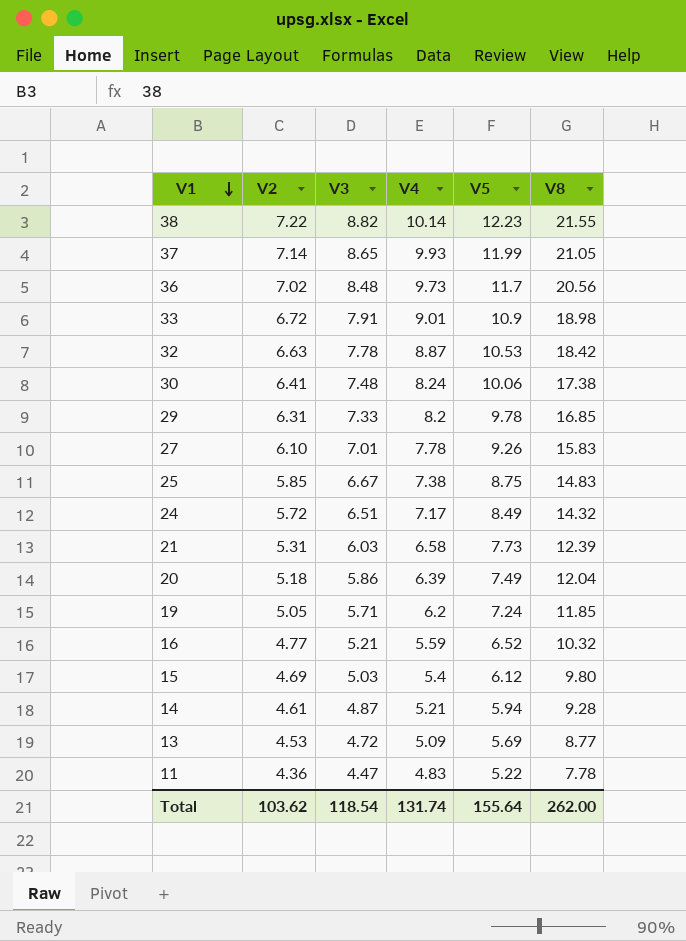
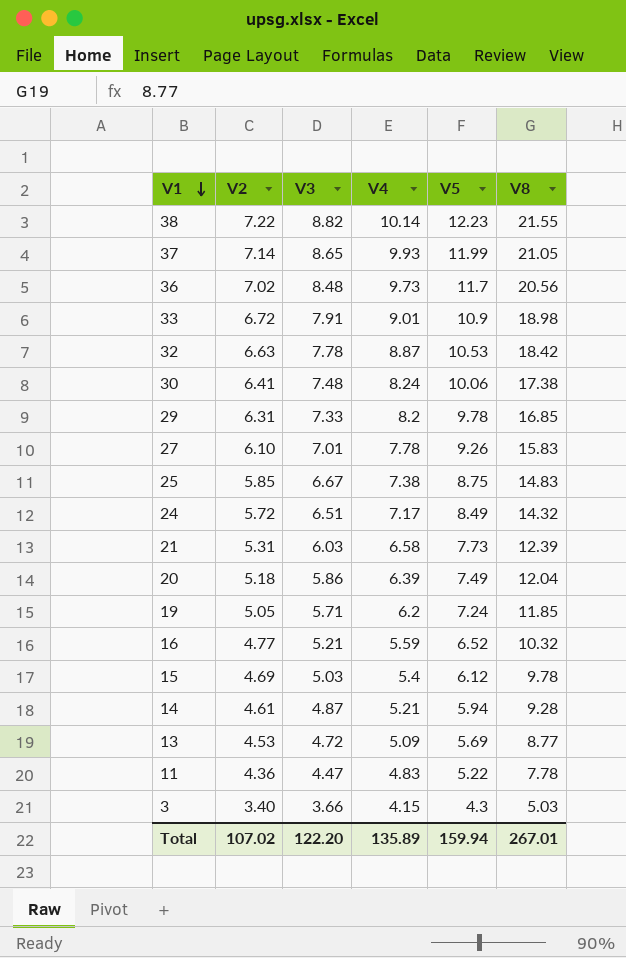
15 | V8: 9.80 -> 9.78
row 3: none -> 3.40 | 3.66 | 4.15 | 4.3 | 5.03
Total | V2: 103.62 -> 107.02
Total | V3: 118.54 -> 122.20
Total | V4: 131.74 -> 135.89
Total | V5: 155.64 -> 159.94
Total | V8: 262.00 -> 267.01

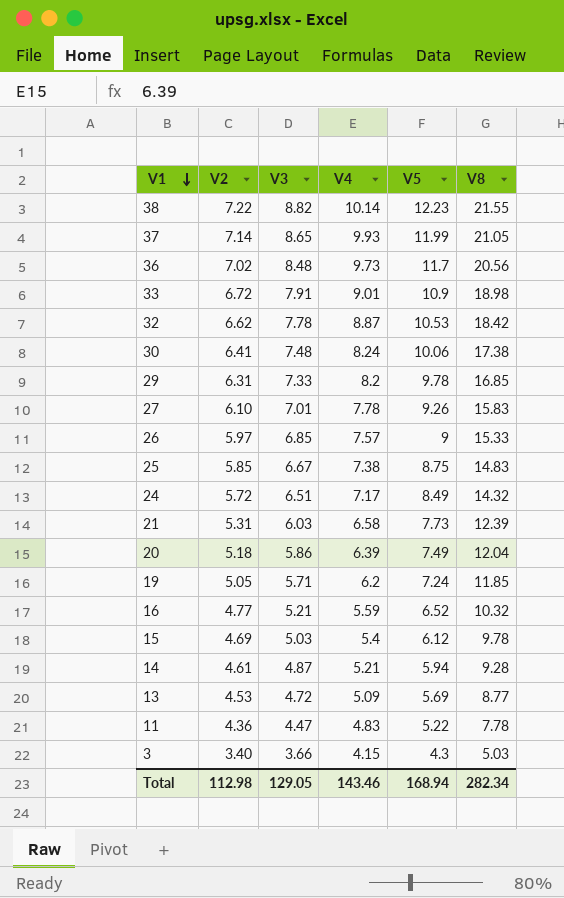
32 | V2: 6.63 -> 6.62
row 26: none -> 5.97 | 6.85 | 7.57 | 9 | 15.33
Total | V2: 107.02 -> 112.98
Total | V3: 122.20 -> 129.05
Total | V4: 135.89 -> 143.46
Total | V5: 159.94 -> 168.94
Total | V8: 267.01 -> 282.34

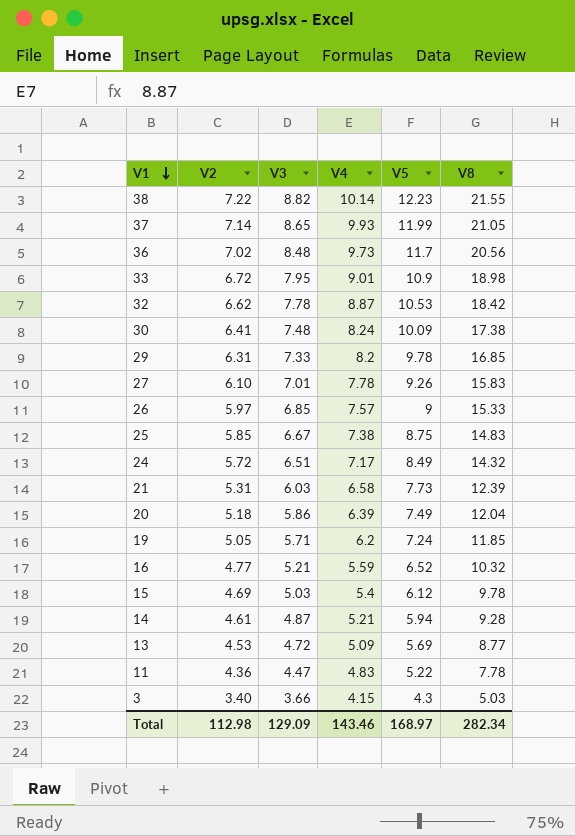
33 | V3: 7.91 -> 7.95
30 | V5: 10.06 -> 10.09
Total | V3: 129.05 -> 129.09
Total | V5: 168.94 -> 168.97

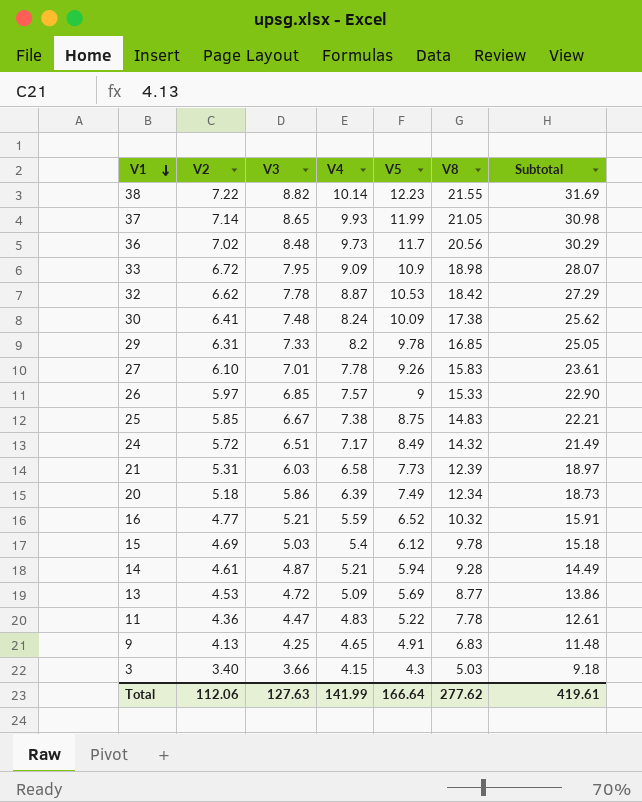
column Subtotal | formula: none -> [V4] + [V8]
row 19: 5.05 | 5.71 | 6.2 | 7.24 | 11.85 -> none
33 | V4: 9.01 -> 9.09
20 | V8: 12.04 -> 12.34
row 9: none -> 4.13 | 4.25 | 4.65 | 4.91 | 6.83 | 11.48
Total | V2: 112.98 -> 112.06
Total | V3: 129.09 -> 127.63
Total | V4: 143.46 -> 141.99
Total | V5: 168.97 -> 166.64
Total | V8: 282.34 -> 277.62

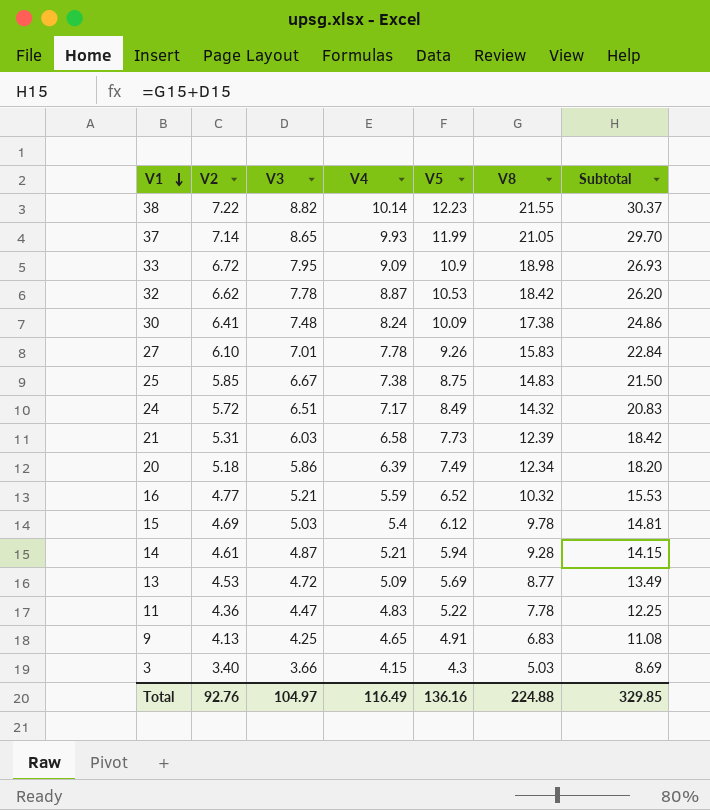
column Subtotal | formula: [V4] + [V8] -> [V3] + [V8]
row 36: 7.02 | 8.48 | 9.73 | 11.7 | 20.56 | 30.29 -> none
row 29: 6.31 | 7.33 | 8.2 | 9.78 | 16.85 | 25.05 -> none
row 26: 5.97 | 6.85 | 7.57 | 9 | 15.33 | 22.90 -> none
Total | V2: 112.06 -> 92.76
Total | V3: 127.63 -> 104.97
Total | V4: 141.99 -> 116.49
Total | V5: 166.64 -> 136.16
Total | V8: 277.62 -> 224.88
Total | Subtotal: 419.61 -> 329.85

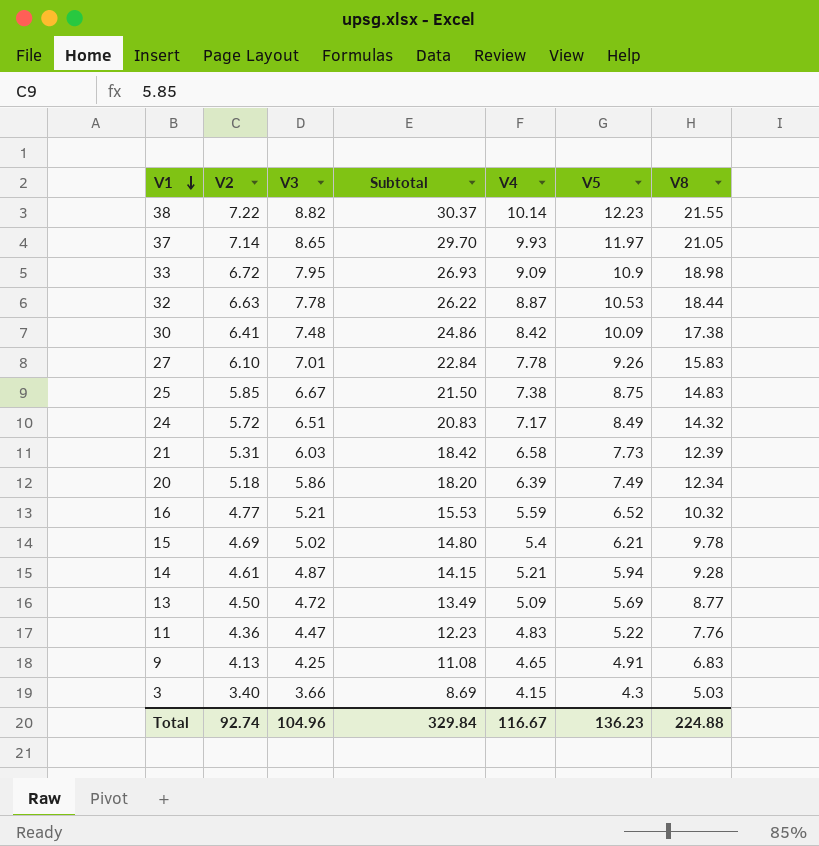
column Subtotal | position: 7 -> 4
37 | V5: 11.99 -> 11.97
32 | V2: 6.62 -> 6.63
32 | Subtotal: 26.20 -> 26.22
32 | V8: 18.42 -> 18.44
30 | V4: 8.24 -> 8.42
15 | V3: 5.03 -> 5.02
15 | Subtotal: 14.81 -> 14.80
15 | V5: 6.12 -> 6.21
13 | V2: 4.53 -> 4.50
11 | Subtotal: 12.25 -> 12.23
11 | V8: 7.78 -> 7.76
Total | V2: 92.76 -> 92.74
Total | V3: 104.97 -> 104.96
Total | Subtotal: 329.85 -> 329.84
Total | V4: 116.49 -> 116.67
Total | V5: 136.16 -> 136.23

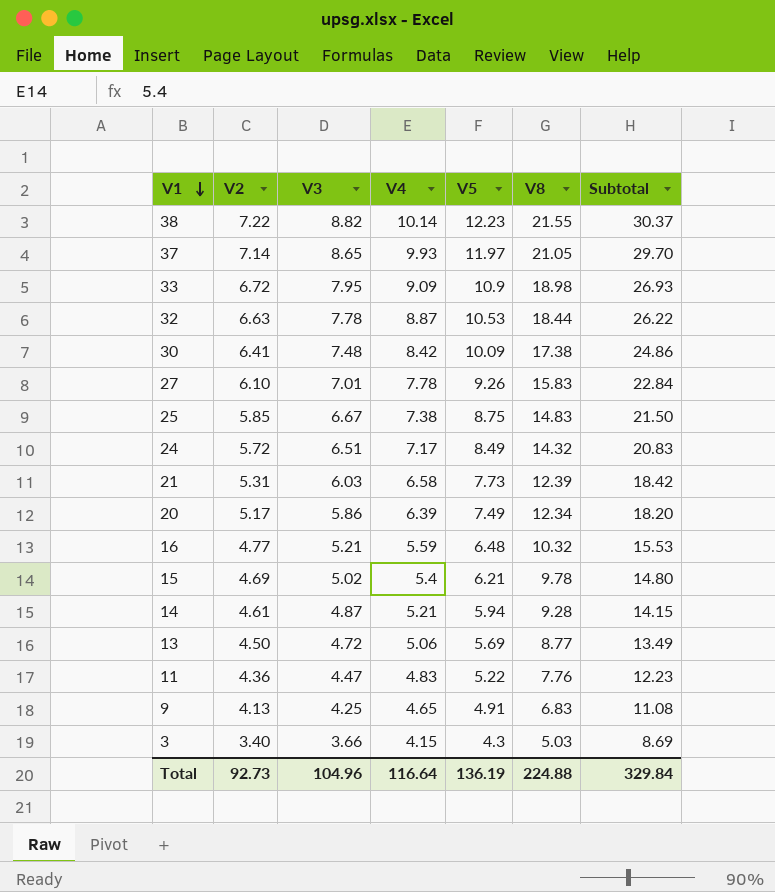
column Subtotal | position: 4 -> 7
20 | V2: 5.18 -> 5.17
16 | V5: 6.52 -> 6.48
13 | V4: 5.09 -> 5.06
Total | V2: 92.74 -> 92.73
Total | V4: 116.67 -> 116.64
Total | V5: 136.23 -> 136.19

